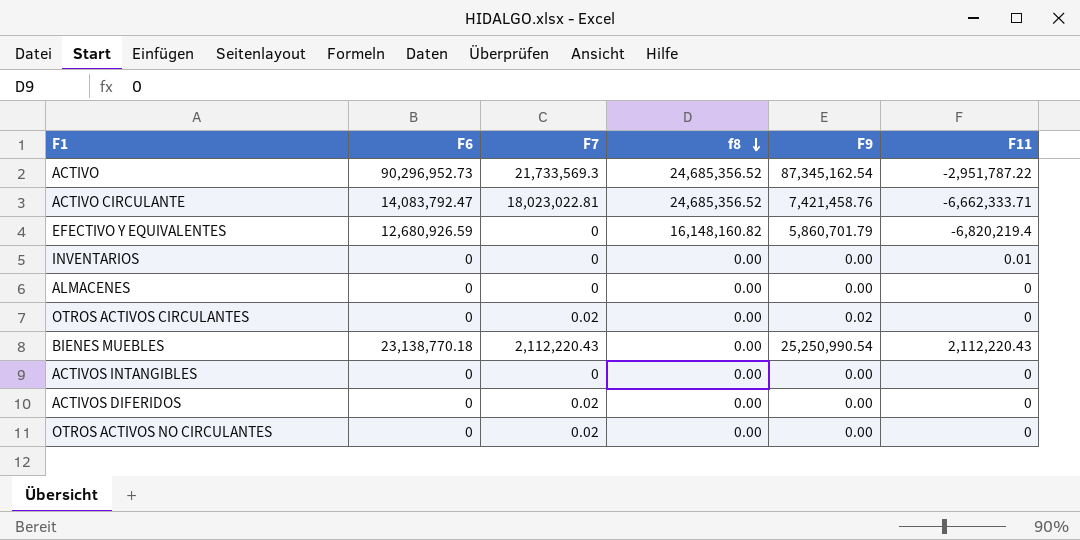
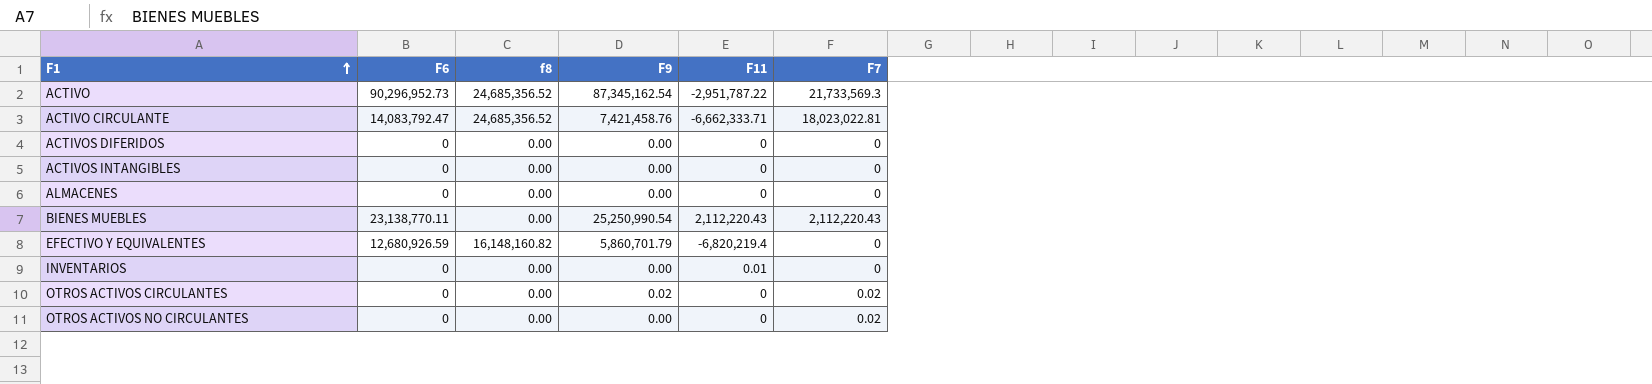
row order: f8 descending -> F1 ascending
column F7 | position: 3 -> 6
ACTIVOS DIFERIDOS | F7: 0.02 -> 0
BIENES MUEBLES | F6: 23,138,770.18 -> 23,138,770.11

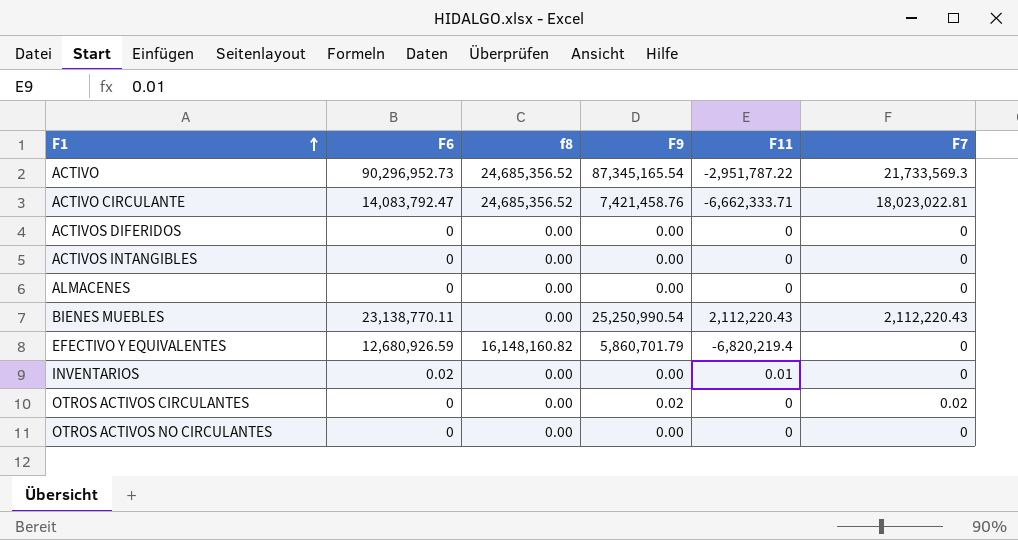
ACTIVO | F9: 87,345,162.54 -> 87,345,165.54
INVENTARIOS | F6: 0 -> 0.02
OTROS ACTIVOS NO CIRCULANTES | F7: 0.02 -> 0

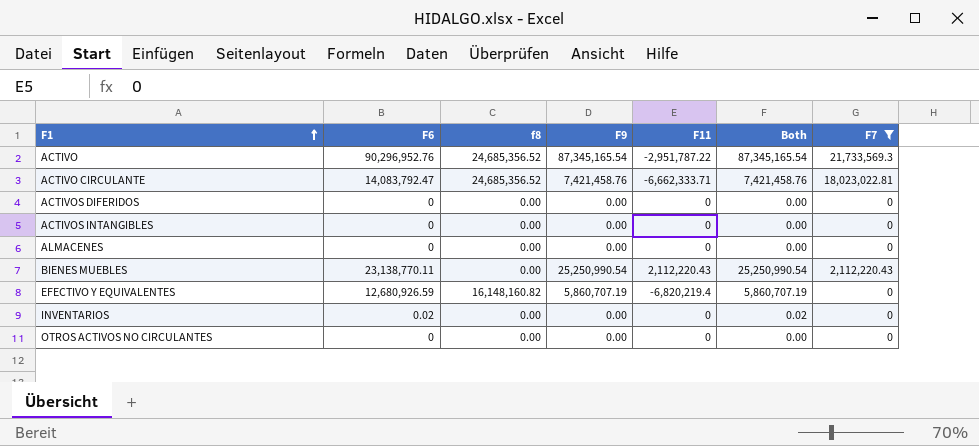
filter: none -> F7 != 0.02
column Both | formula: none -> [F6] + [F11]
ACTIVO | F6: 90,296,952.73 -> 90,296,952.76
EFECTIVO Y EQUIVALENTES | F9: 5,860,701.79 -> 5,860,707.19
INVENTARIOS | F11: 0.01 -> 0

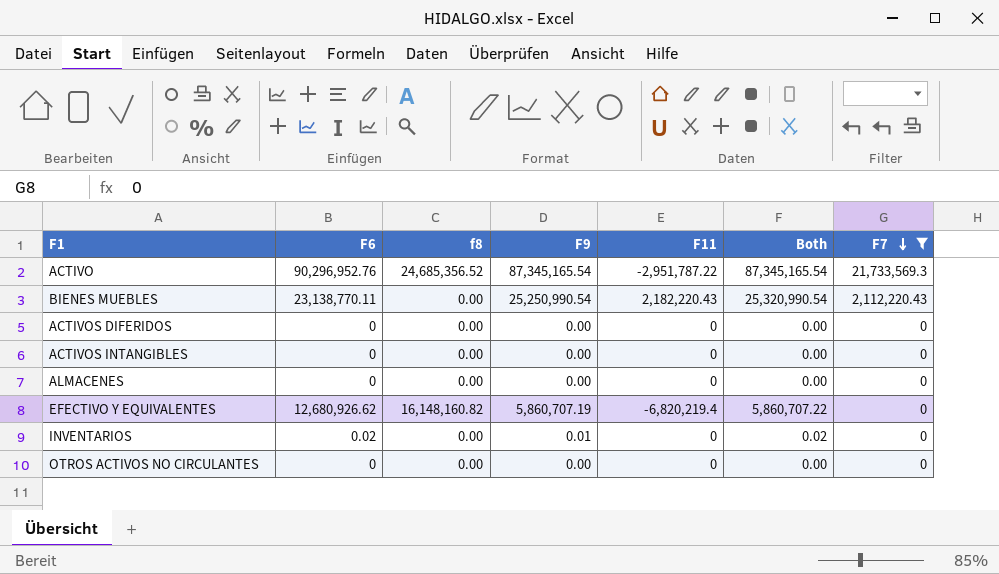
row order: F1 ascending -> F7 descending
row ACTIVO CIRCULANTE: 14,083,792.47 | 24,685,356.52 | 7,421,458.76 | -6,662,333.71 | 7,421,458.76 | 18,023,022.81 -> none
BIENES MUEBLES | F11: 2,112,220.43 -> 2,182,220.43
BIENES MUEBLES | Both: 25,250,990.54 -> 25,320,990.54
EFECTIVO Y EQUIVALENTES | F6: 12,680,926.59 -> 12,680,926.62
EFECTIVO Y EQUIVALENTES | Both: 5,860,707.19 -> 5,860,707.22
INVENTARIOS | F9: 0.00 -> 0.01

